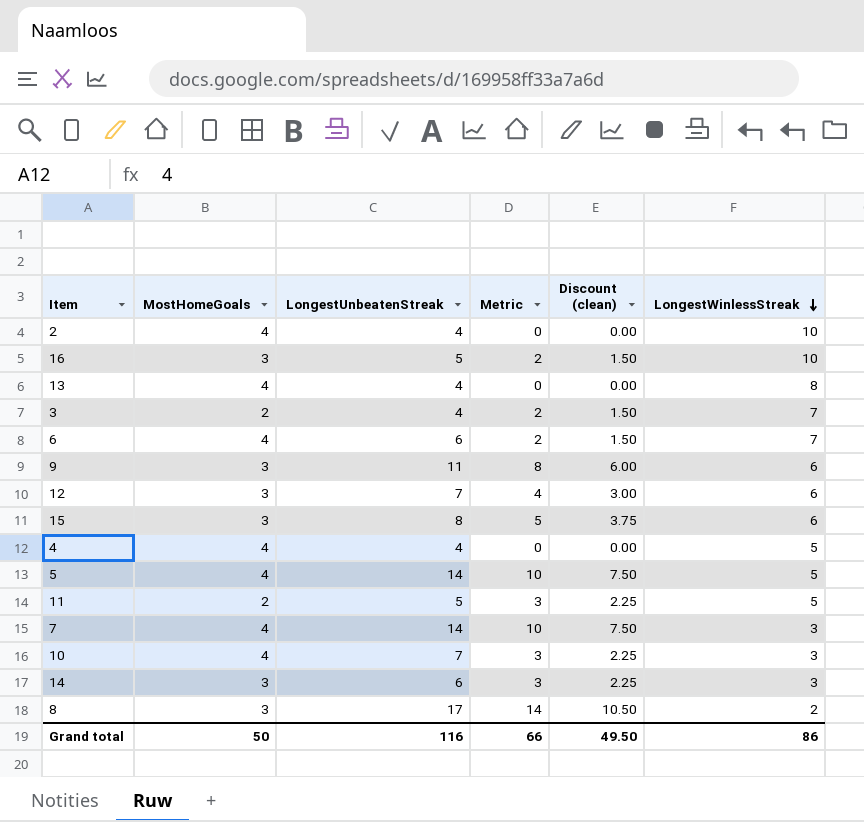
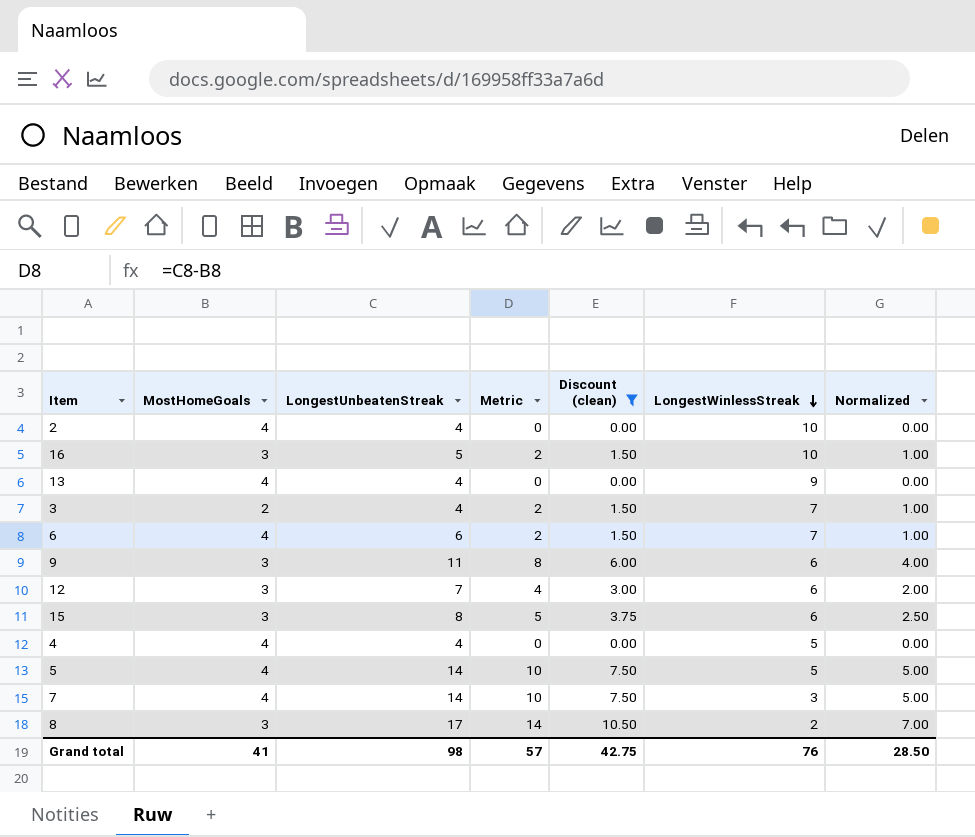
filter: none -> Discount (clean) != 2.25
column Normalized | formula: none -> [Metric] * 0.5
13 | LongestWinlessStreak: 8 -> 9
Grand total | MostHomeGoals: 50 -> 41
Grand total | LongestUnbeatenStreak: 116 -> 98
Grand total | Metric: 66 -> 57
Grand total | Discount (clean): 49.50 -> 42.75
Grand total | LongestWinlessStreak: 86 -> 76

